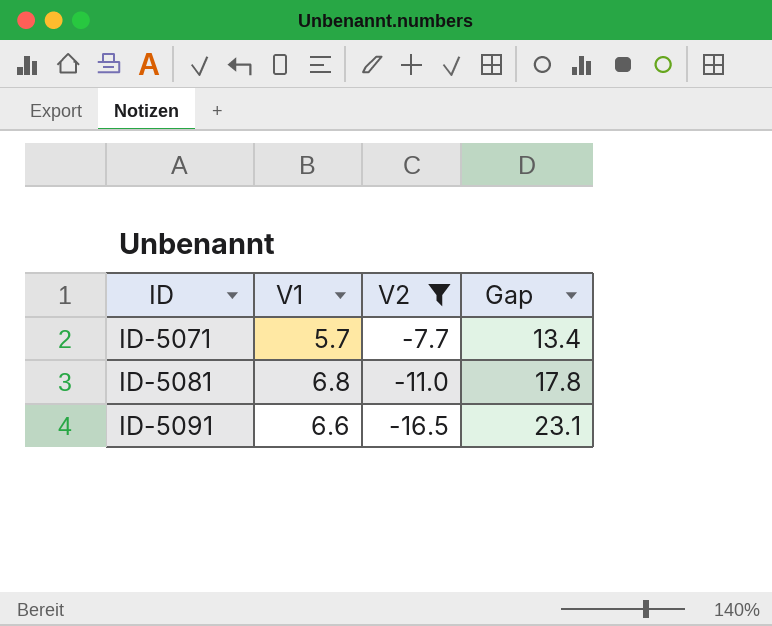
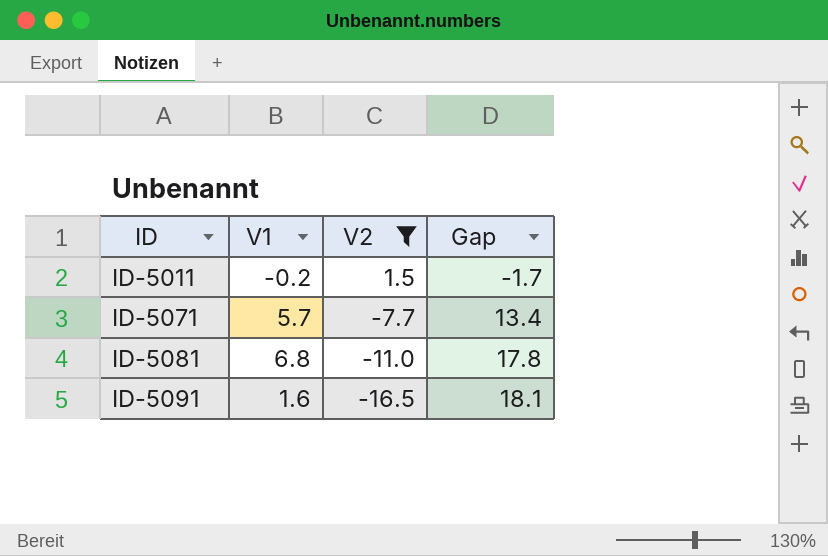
row ID-5011: none -> -0.2 | 1.5 | -1.7
ID-5091 | V1: 6.6 -> 1.6
ID-5091 | Gap: 23.1 -> 18.1

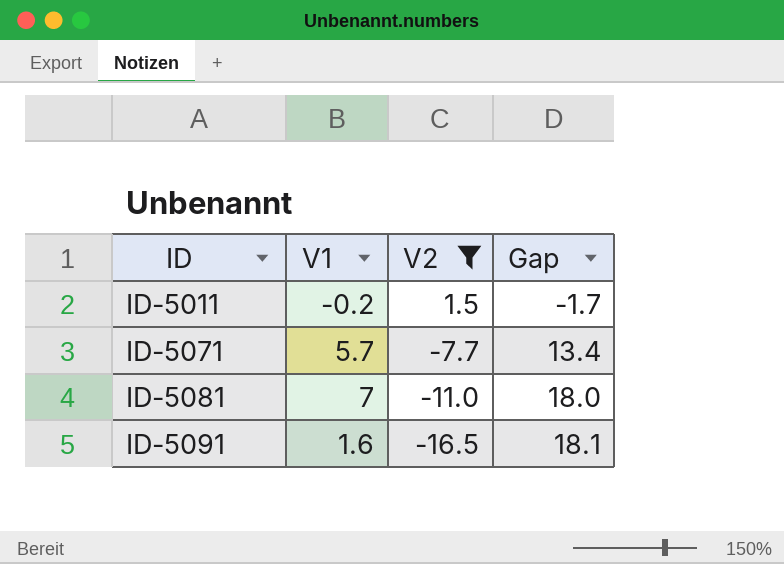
ID-5081 | V1: 6.8 -> 7
ID-5081 | Gap: 17.8 -> 18.0

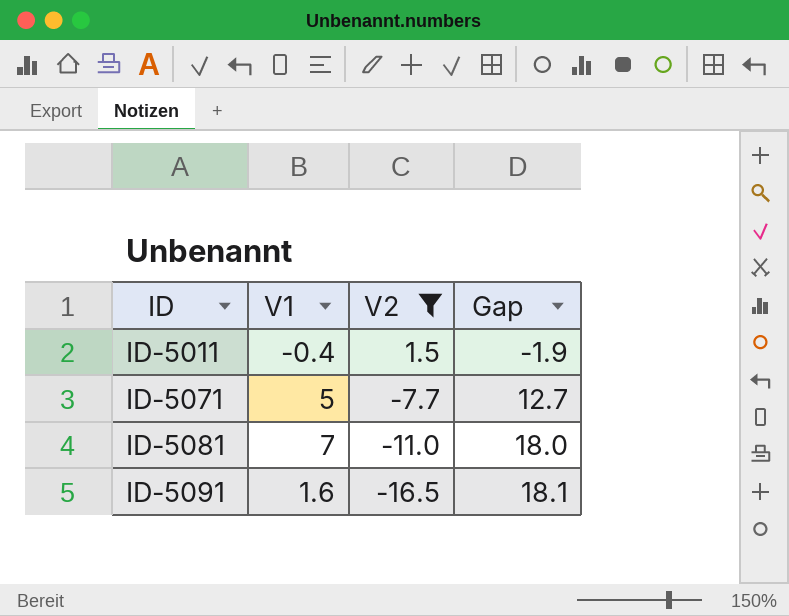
ID-5011 | V1: -0.2 -> -0.4
ID-5011 | Gap: -1.7 -> -1.9
ID-5071 | V1: 5.7 -> 5
ID-5071 | Gap: 13.4 -> 12.7

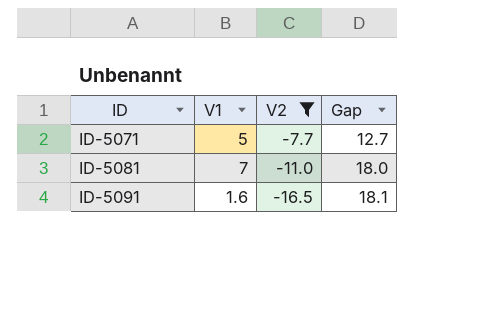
row ID-5011: -0.4 | 1.5 | -1.9 -> none

